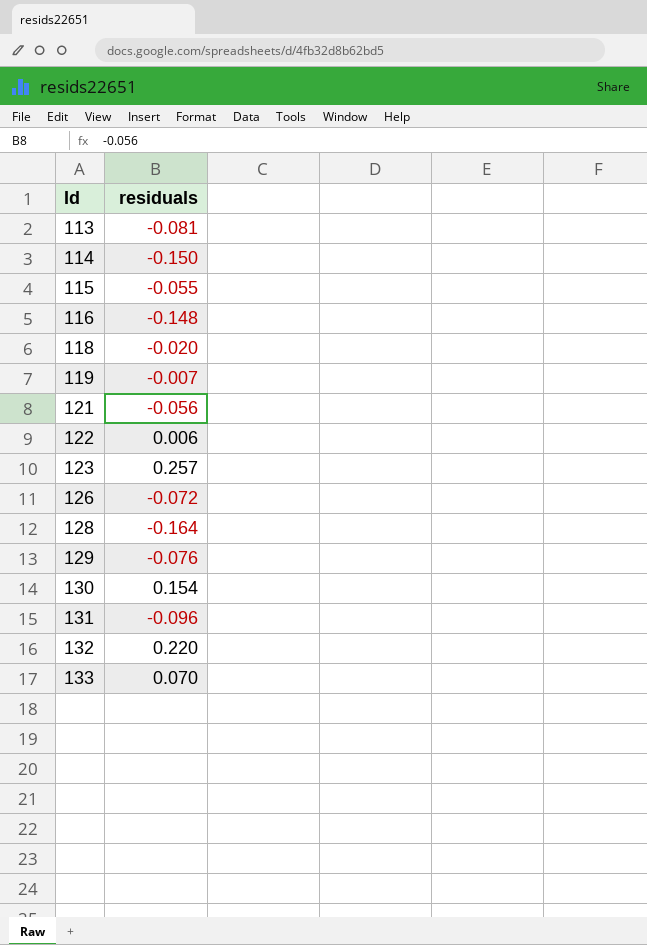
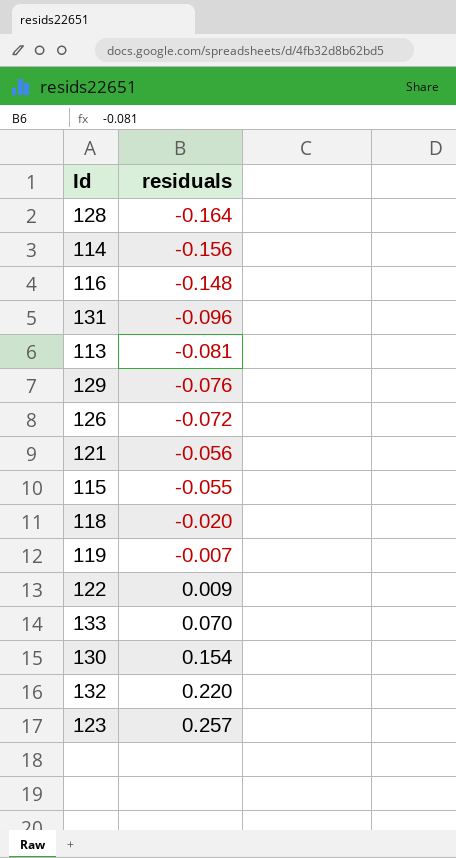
row order: Id ascending -> residuals ascending
114 | residuals: -0.150 -> -0.156
122 | residuals: 0.006 -> 0.009

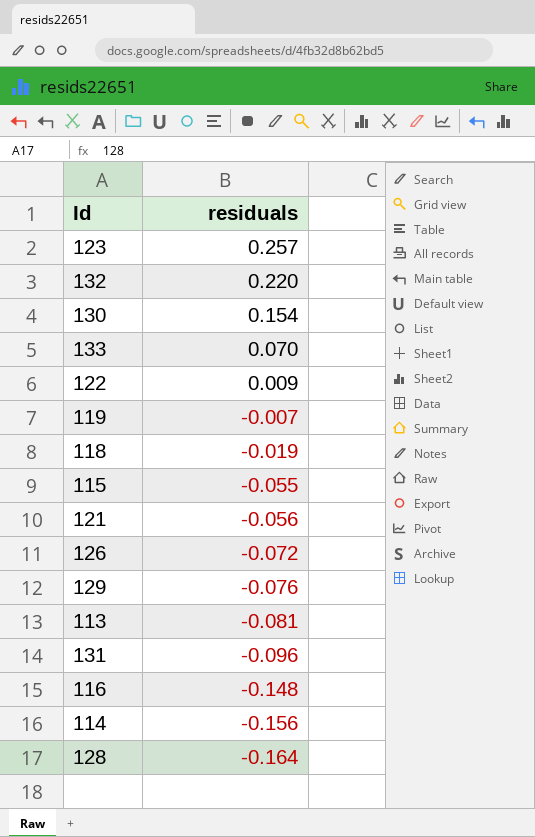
row order: residuals ascending -> residuals descending
118 | residuals: -0.020 -> -0.019

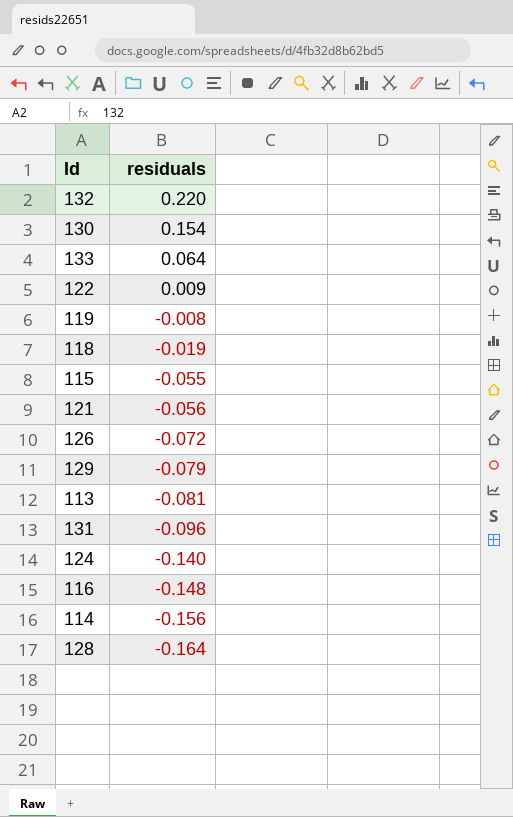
row 123: 0.257 -> none
133 | residuals: 0.070 -> 0.064
119 | residuals: -0.007 -> -0.008
129 | residuals: -0.076 -> -0.079
row 124: none -> -0.140

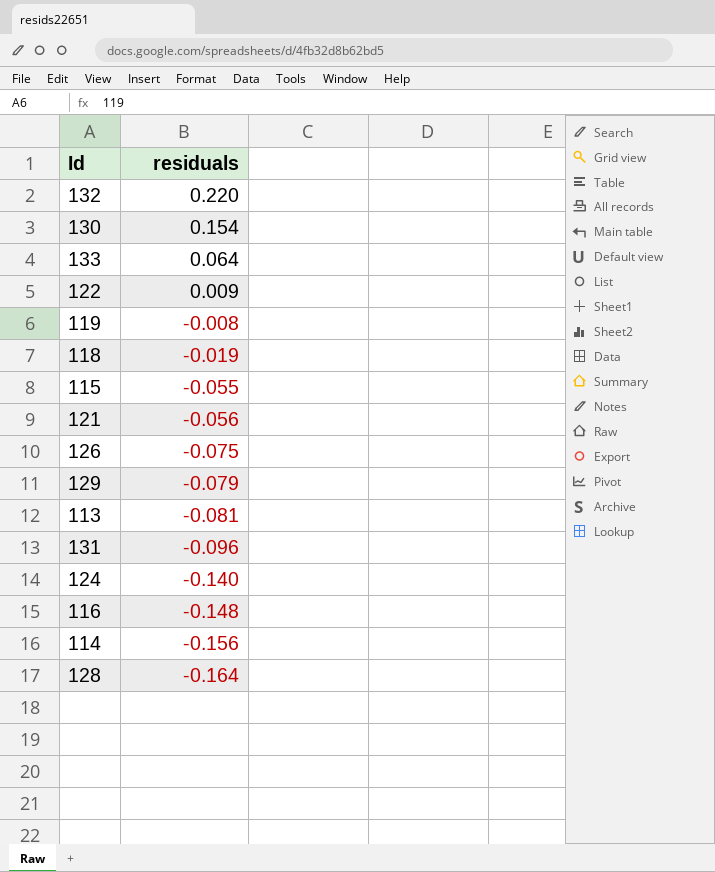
126 | residuals: -0.072 -> -0.075

